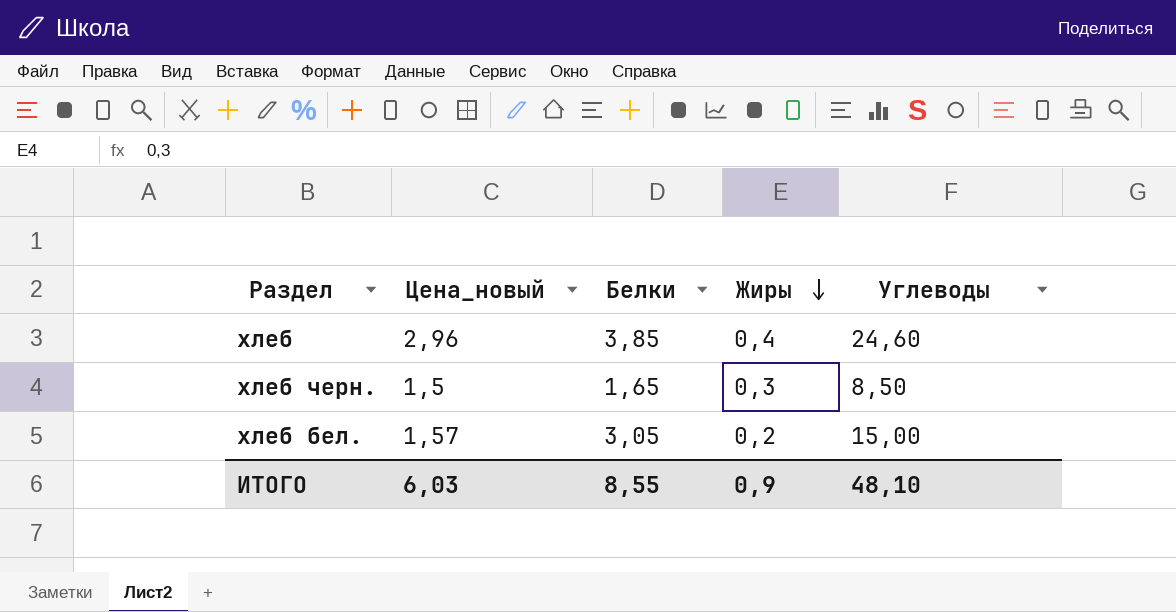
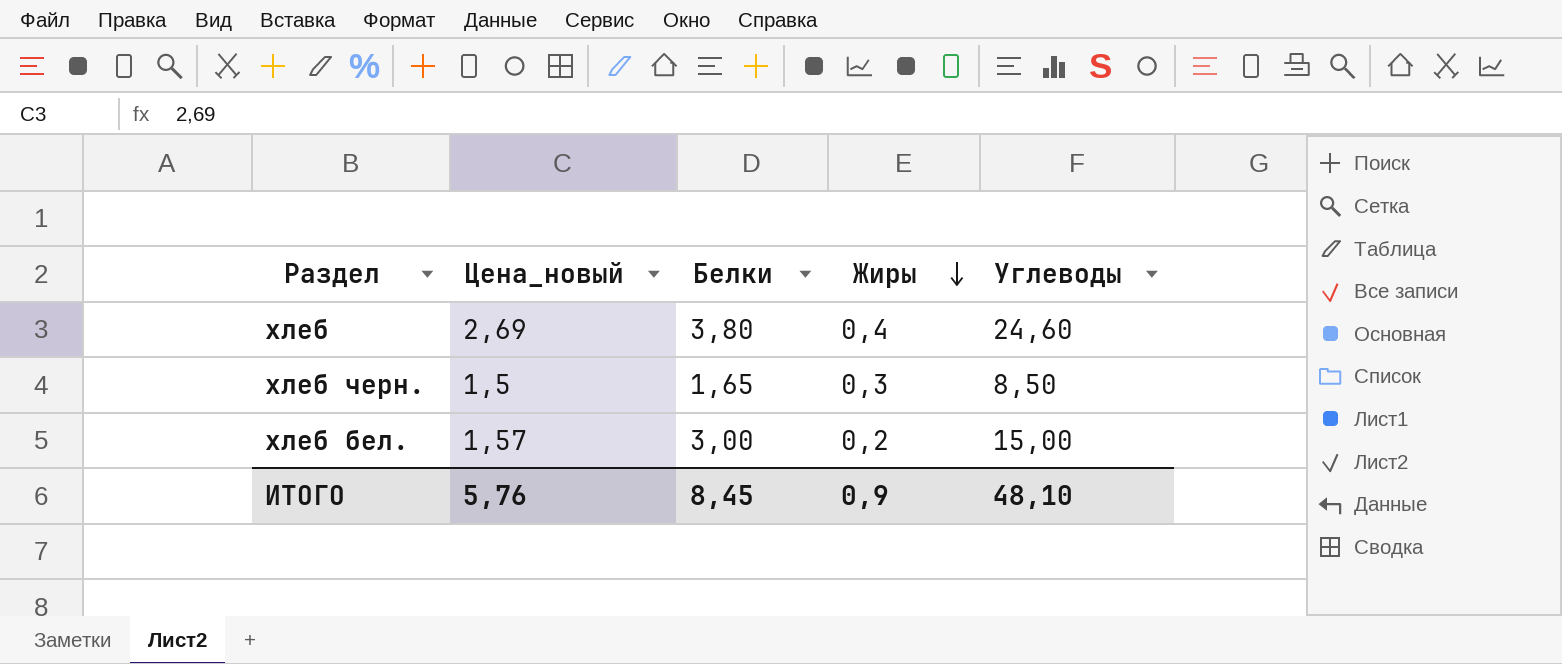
хлеб | Цена_новый: 2,96 -> 2,69
хлеб | Белки: 3,85 -> 3,80
хлеб бел. | Белки: 3,05 -> 3,00
ИТОГО | Цена_новый: 6,03 -> 5,76
ИТОГО | Белки: 8,55 -> 8,45

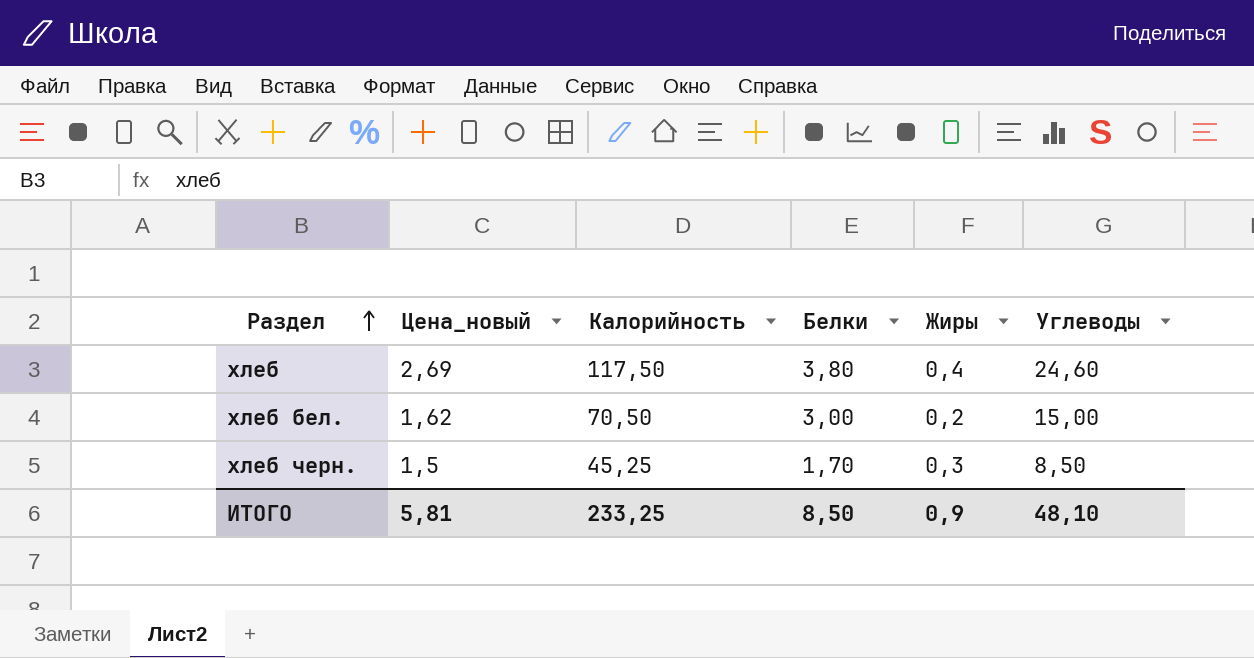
row order: Жиры descending -> Раздел ascending
column Калорийность | position: none -> 3
хлеб бел. | Цена_новый: 1,57 -> 1,62
хлеб черн. | Белки: 1,65 -> 1,70
ИТОГО | Цена_новый: 5,76 -> 5,81
ИТОГО | Белки: 8,45 -> 8,50

